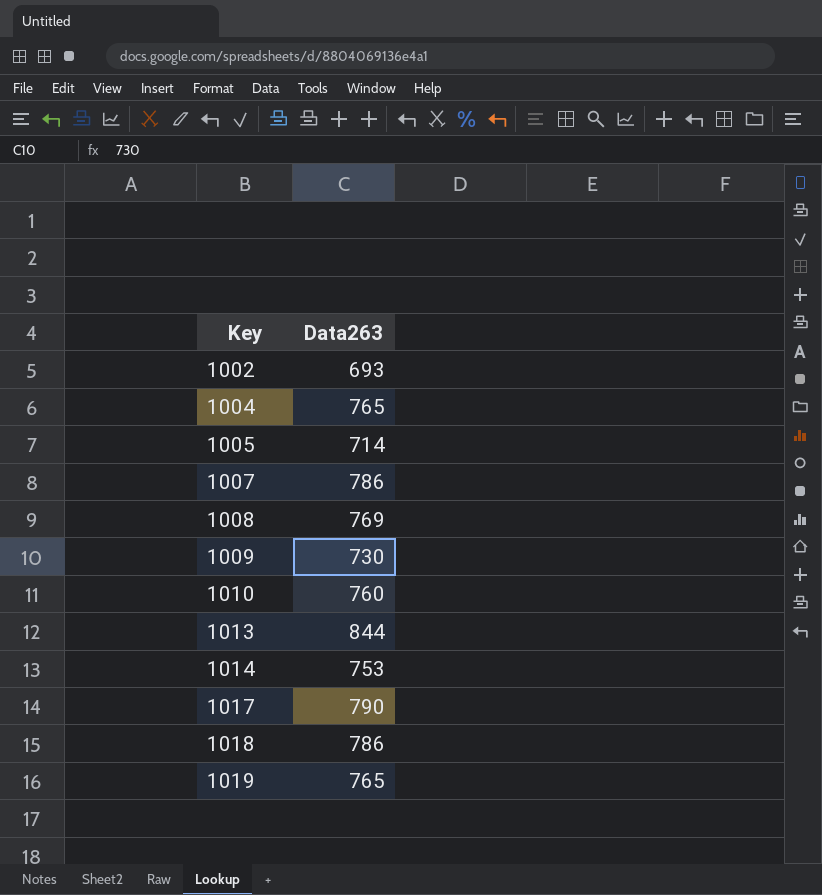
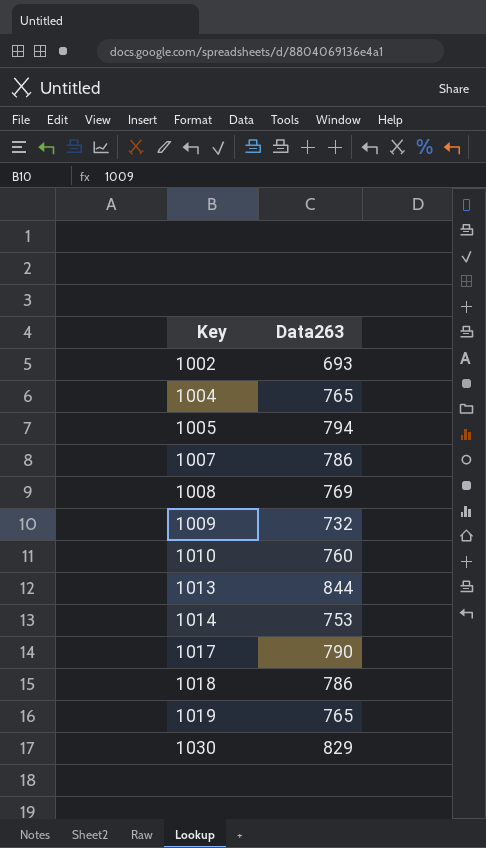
1005 | Data263: 714 -> 794
1009 | Data263: 730 -> 732
row 1030: none -> 829

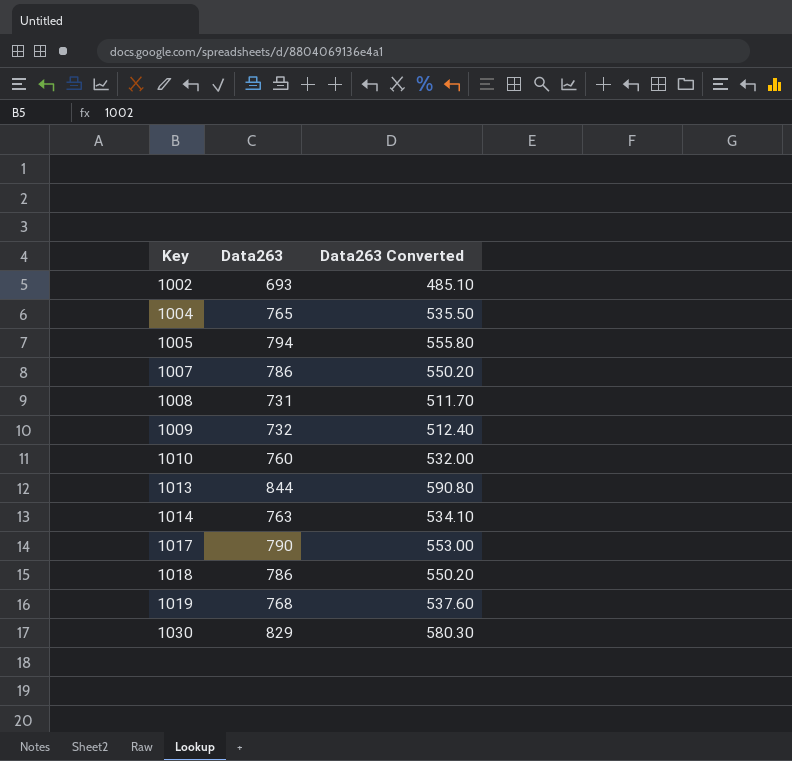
column Data263 Converted | formula: none -> [Data263] * 0.7
1008 | Data263: 769 -> 731
1014 | Data263: 753 -> 763
1019 | Data263: 765 -> 768

